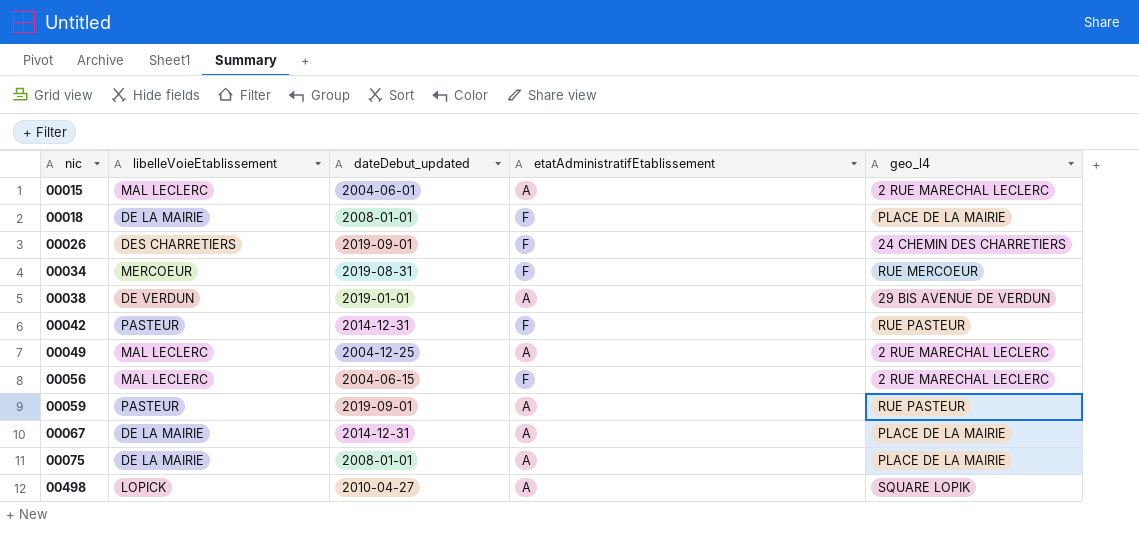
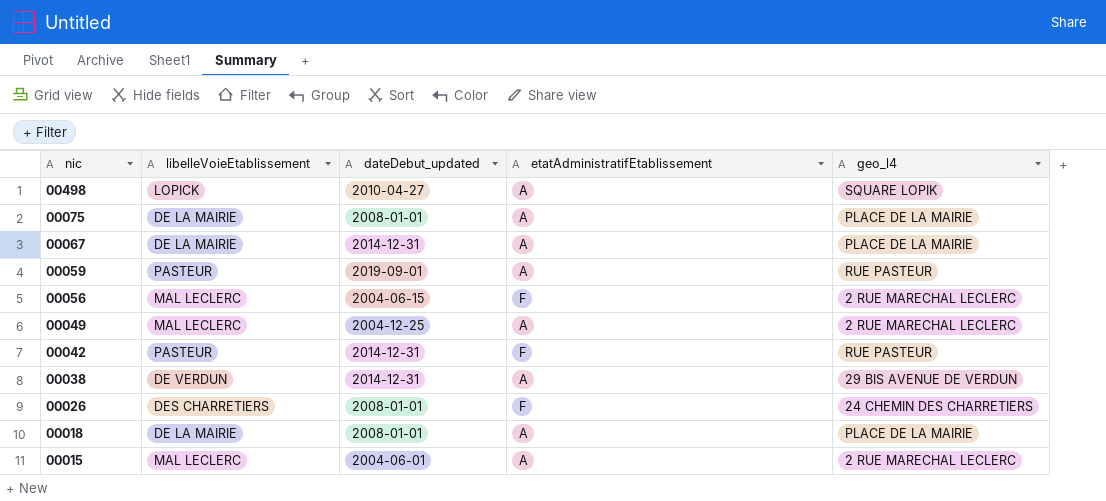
row order: nic ascending -> nic descending
row 00034: MERCOEUR | 2019-08-31 | F | RUE MERCOEUR -> none
00038 | dateDebut_updated: 2019-01-01 -> 2014-12-31
00026 | dateDebut_updated: 2019-09-01 -> 2008-01-01
00018 | etatAdministratifEtablissement: F -> A

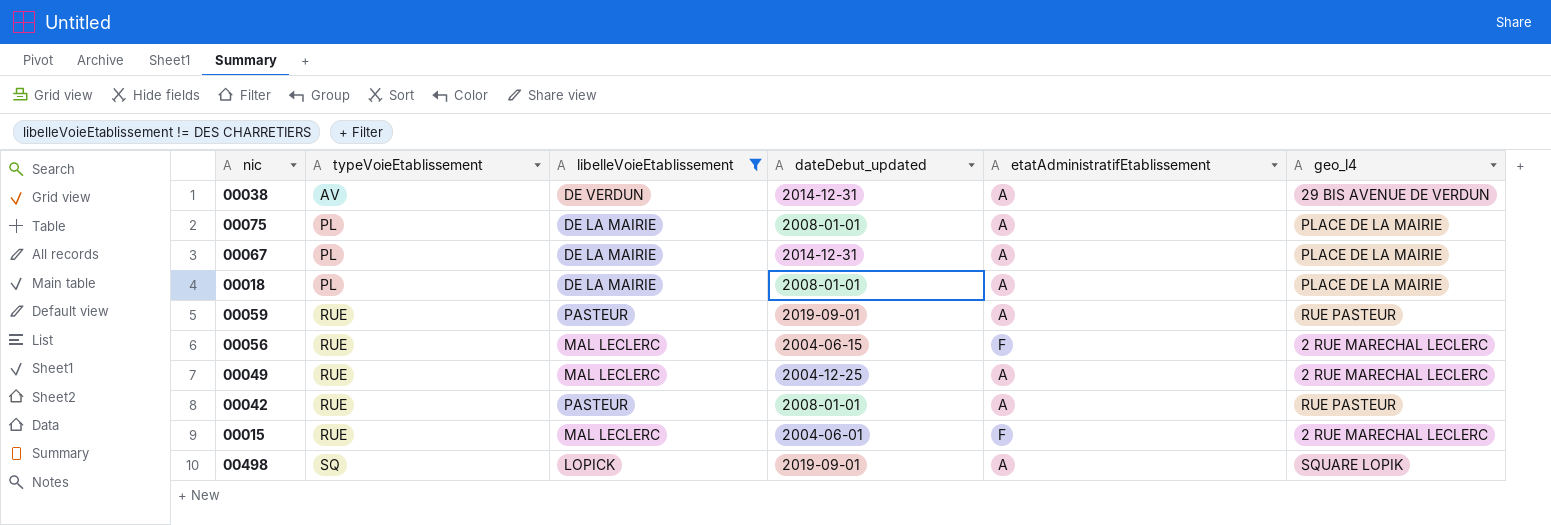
filter: none -> libelleVoieEtablissement != DES CHARRETIERS
row order: nic descending -> typeVoieEtablissement ascending
column typeVoieEtablissement | position: none -> 2
00042 | dateDebut_updated: 2014-12-31 -> 2008-01-01
00042 | etatAdministratifEtablissement: F -> A
00015 | etatAdministratifEtablissement: A -> F
00498 | dateDebut_updated: 2010-04-27 -> 2019-09-01

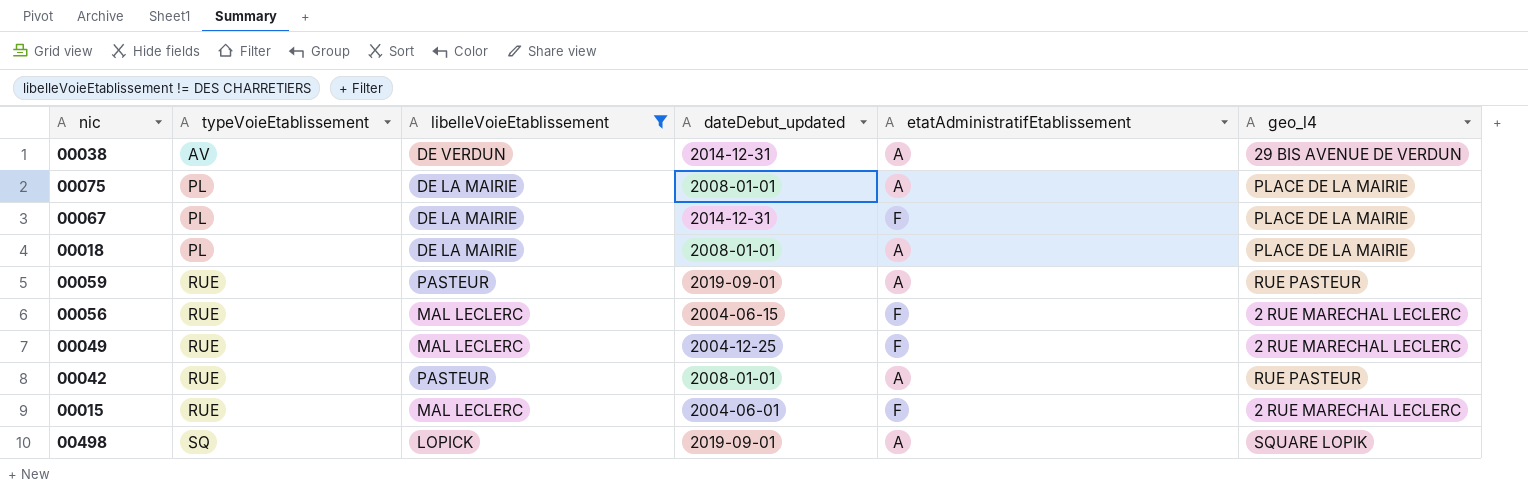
00067 | etatAdministratifEtablissement: A -> F
00049 | etatAdministratifEtablissement: A -> F

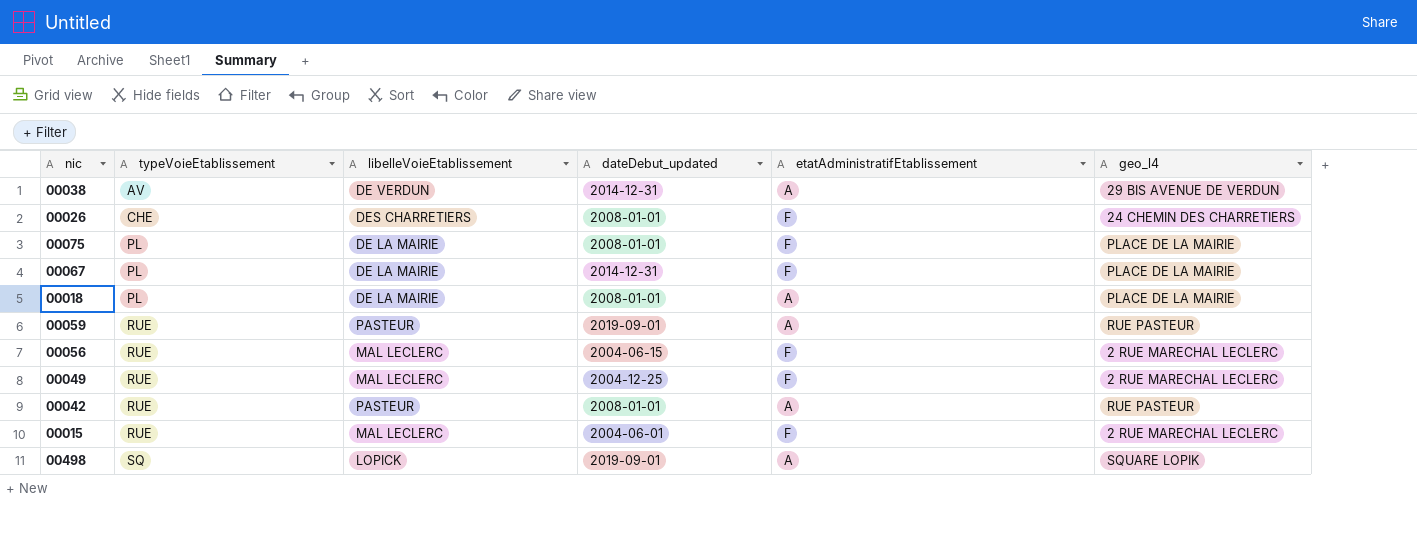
filter: libelleVoieEtablissement != DES CHARRETIERS -> none
00075 | etatAdministratifEtablissement: A -> F

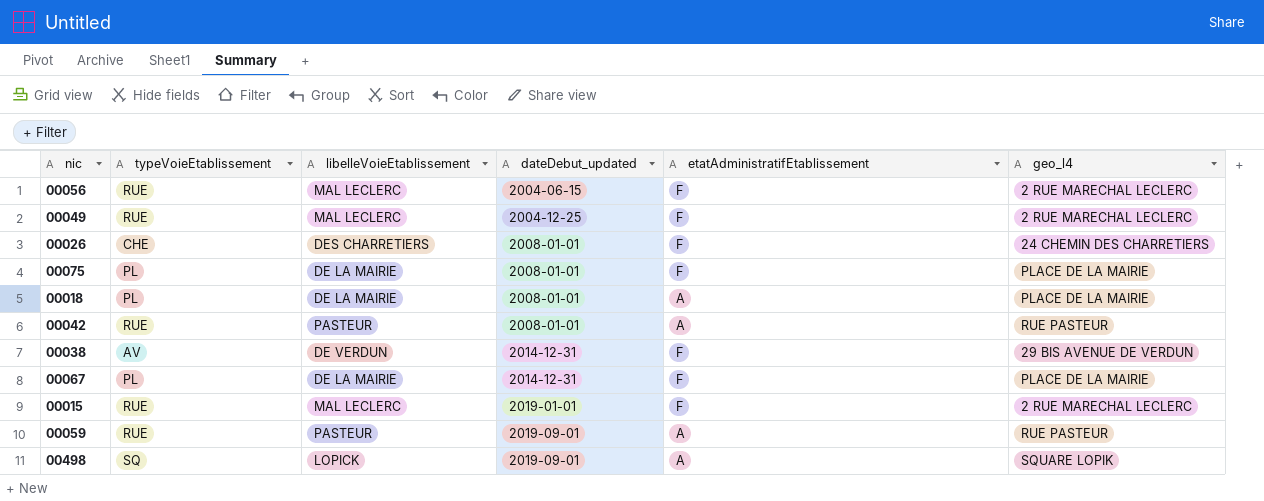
row order: typeVoieEtablissement ascending -> dateDebut_updated ascending
00038 | etatAdministratifEtablissement: A -> F
00015 | dateDebut_updated: 2004-06-01 -> 2019-01-01

